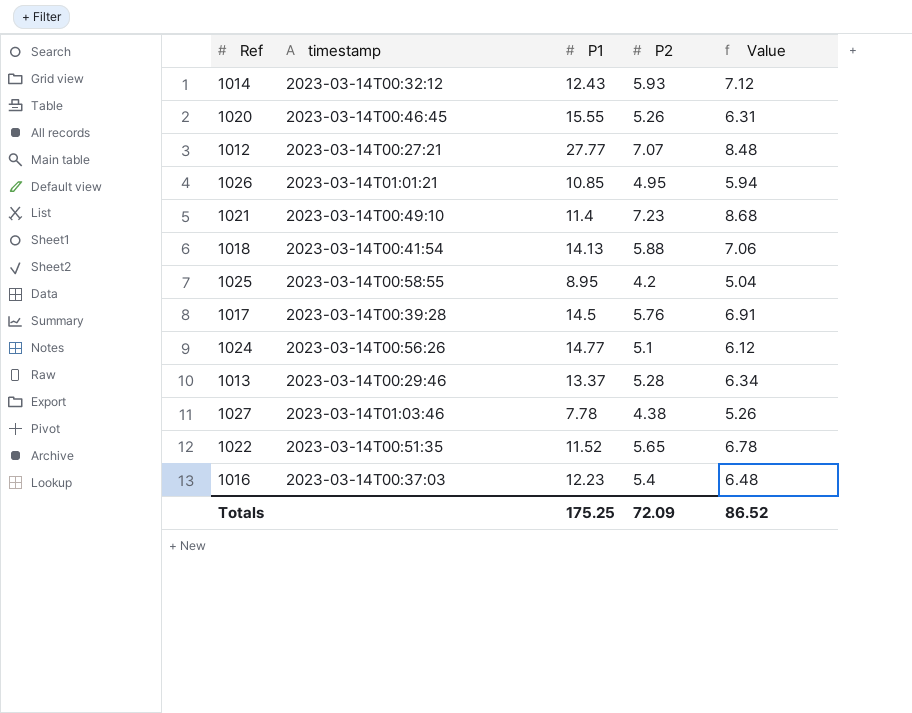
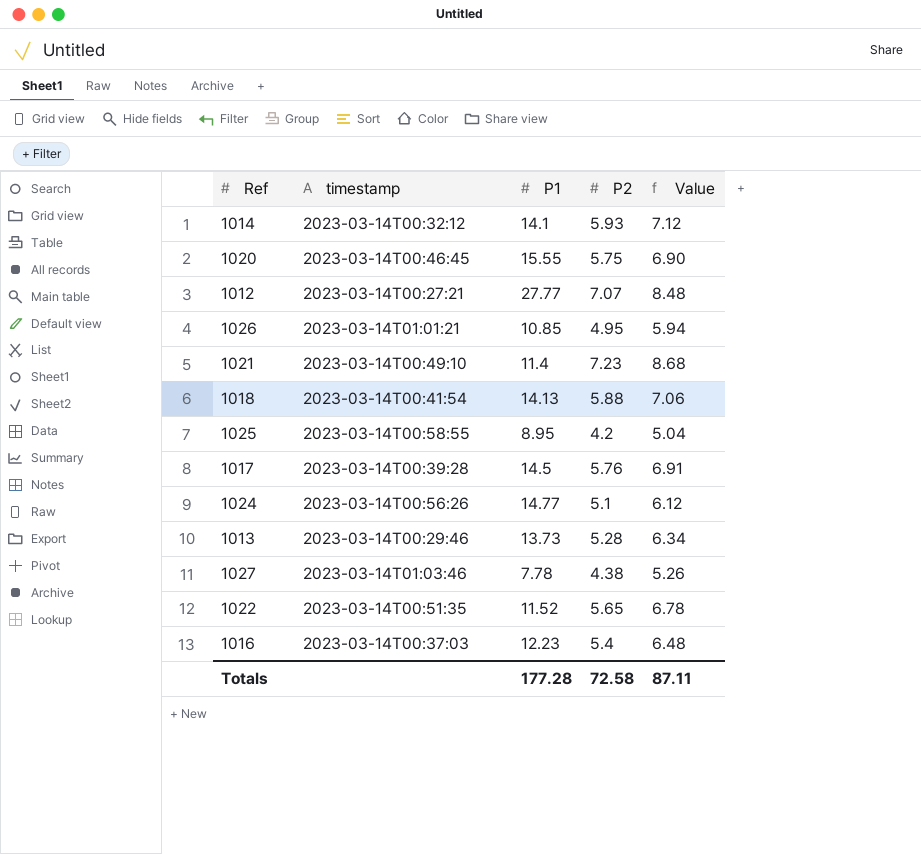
1014 | P1: 12.43 -> 14.1
1020 | P2: 5.26 -> 5.75
1020 | Value: 6.31 -> 6.90
1013 | P1: 13.37 -> 13.73
Totals | P1: 175.25 -> 177.28
Totals | P2: 72.09 -> 72.58
Totals | Value: 86.52 -> 87.11

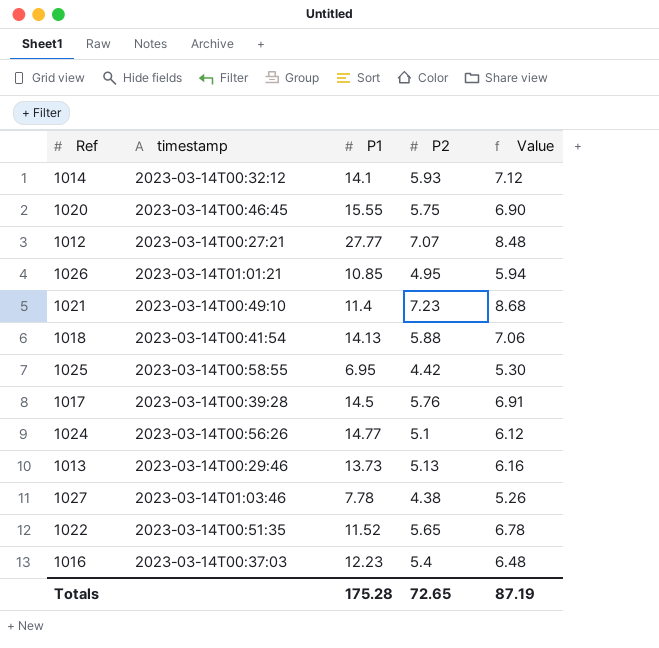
1025 | P1: 8.95 -> 6.95
1025 | P2: 4.2 -> 4.42
1025 | Value: 5.04 -> 5.30
1013 | P2: 5.28 -> 5.13
1013 | Value: 6.34 -> 6.16
Totals | P1: 177.28 -> 175.28
Totals | P2: 72.58 -> 72.65
Totals | Value: 87.11 -> 87.19

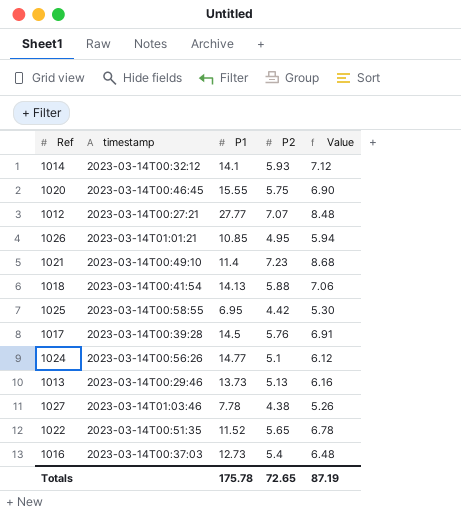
1016 | P1: 12.23 -> 12.73
Totals | P1: 175.28 -> 175.78

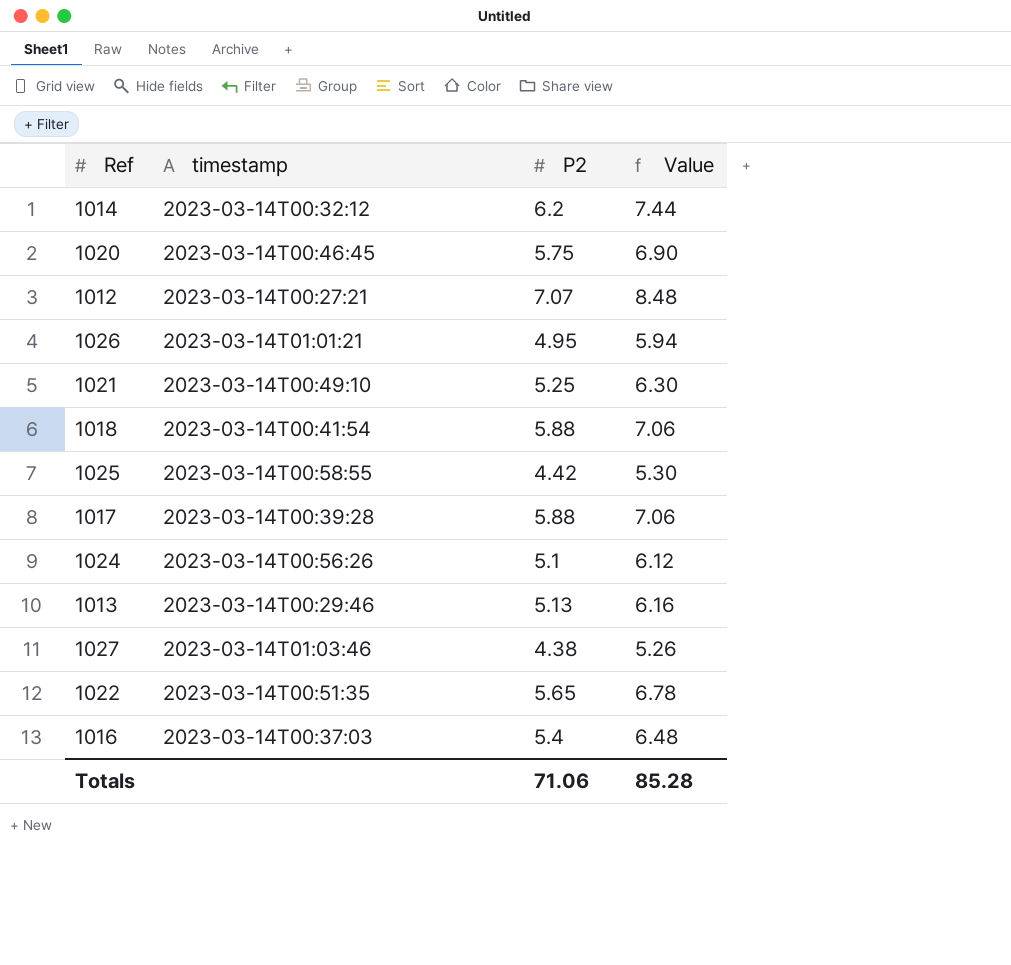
column P1 | position: 3 -> none
1014 | P2: 5.93 -> 6.2
1014 | Value: 7.12 -> 7.44
1021 | P2: 7.23 -> 5.25
1021 | Value: 8.68 -> 6.30
1017 | P2: 5.76 -> 5.88
1017 | Value: 6.91 -> 7.06
Totals | P2: 72.65 -> 71.06
Totals | Value: 87.19 -> 85.28

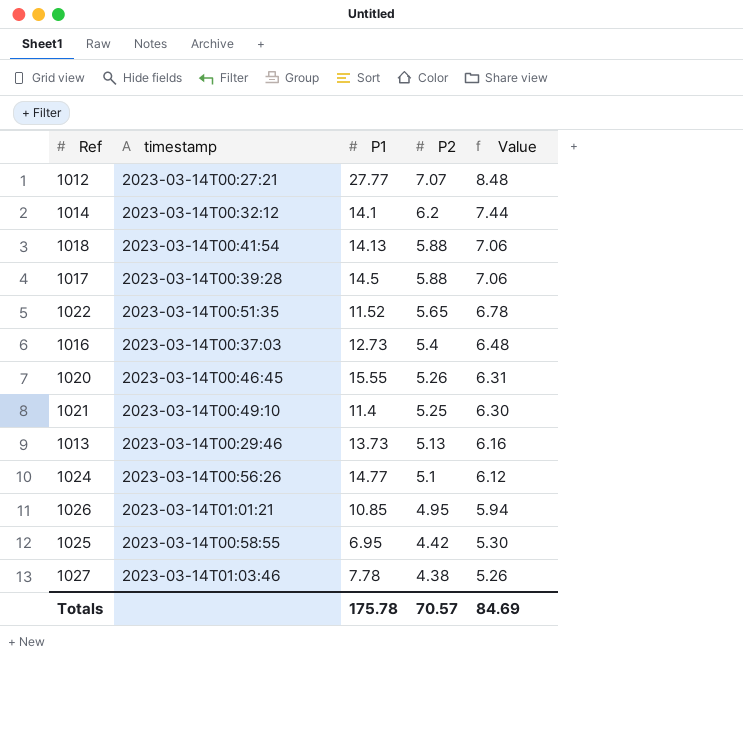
row order: none -> P2 descending
column P1 | position: none -> 3
1020 | P2: 5.75 -> 5.26
1020 | Value: 6.90 -> 6.31
Totals | P2: 71.06 -> 70.57
Totals | Value: 85.28 -> 84.69

